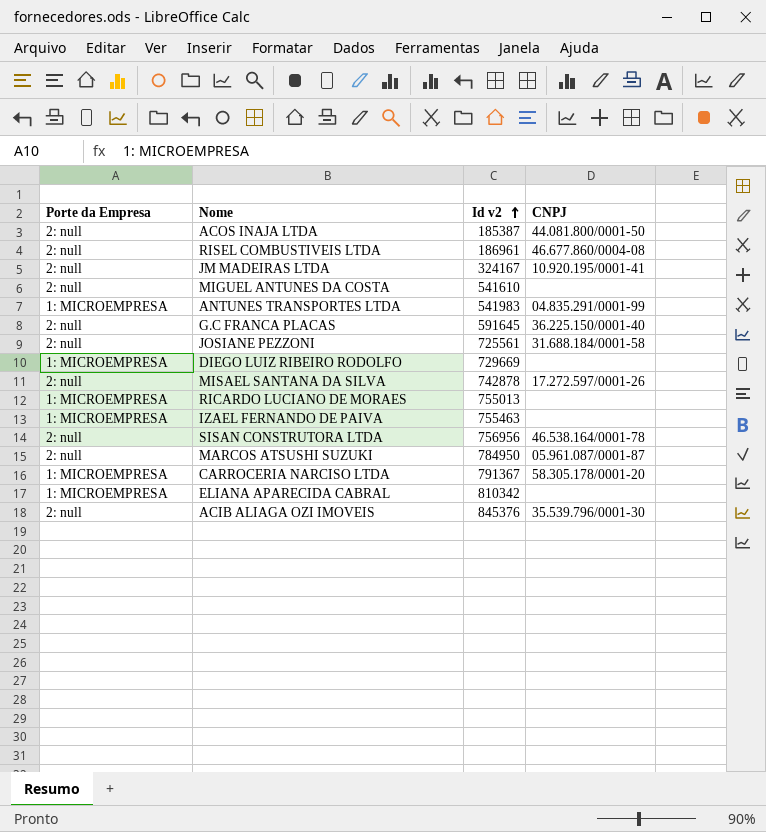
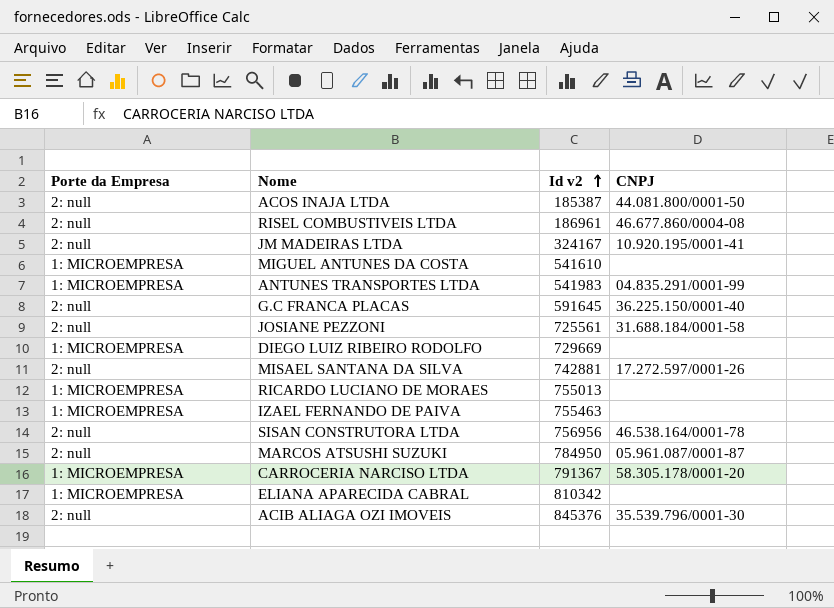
MIGUEL ANTUNES DA COSTA | Porte da Empresa: 2: null -> 1: MICROEMPRESA
MISAEL SANTANA DA SILVA | Id v2: 742878 -> 742881

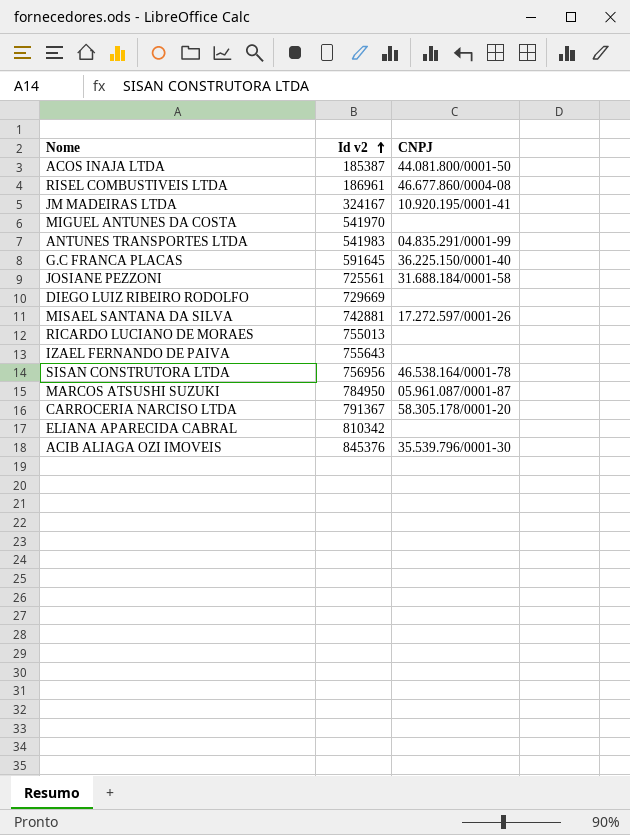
column Porte da Empresa | position: 1 -> none
MIGUEL ANTUNES DA COSTA | Id v2: 541610 -> 541970
IZAEL FERNANDO DE PAIVA | Id v2: 755463 -> 755643

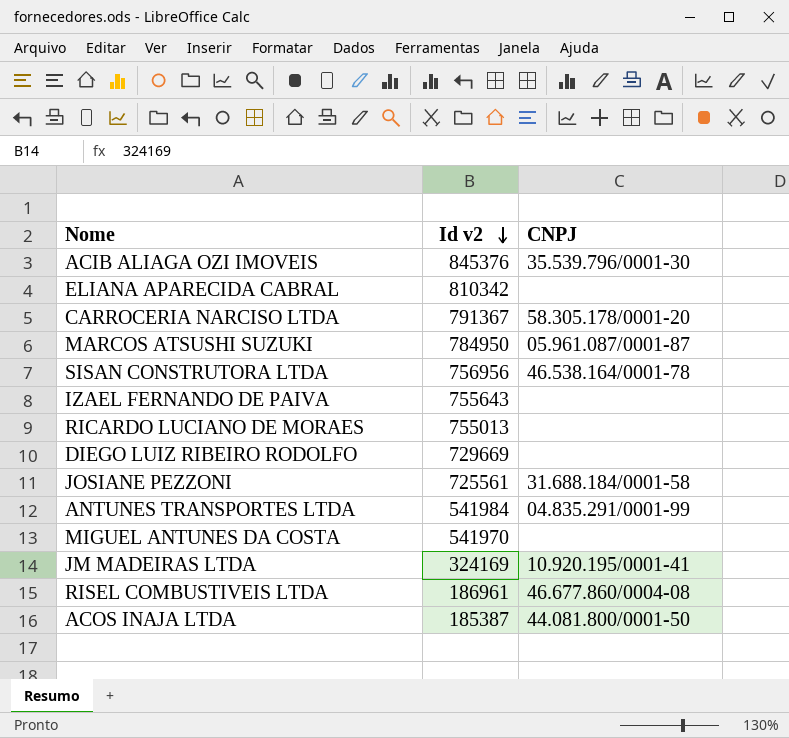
row order: Id v2 ascending -> Id v2 descending
row G.C FRANCA PLACAS: 591645 | 36.225.150/0001-40 -> none
row MISAEL SANTANA DA SILVA: 742881 | 17.272.597/0001-26 -> none
ANTUNES TRANSPORTES LTDA | Id v2: 541983 -> 541984
JM MADEIRAS LTDA | Id v2: 324167 -> 324169

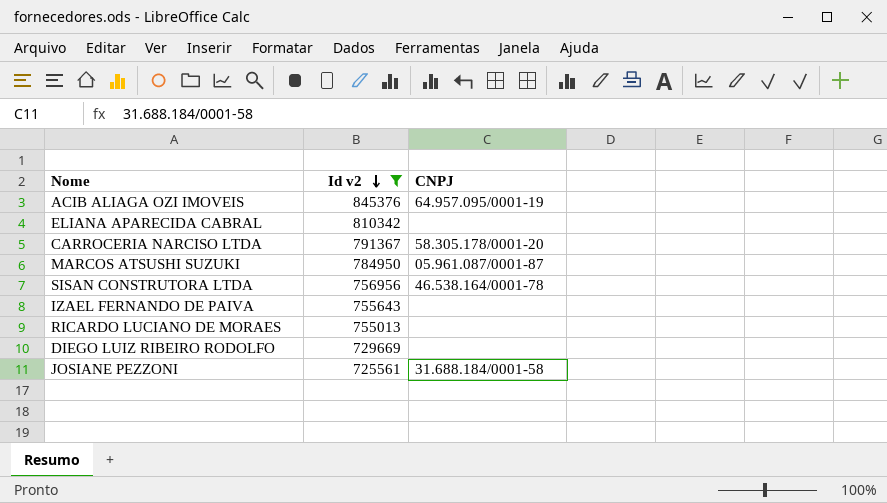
filter: none -> Id v2 >= 725561
ACIB ALIAGA OZI IMOVEIS | CNPJ: 35.539.796/0001-30 -> 64.957.095/0001-19

